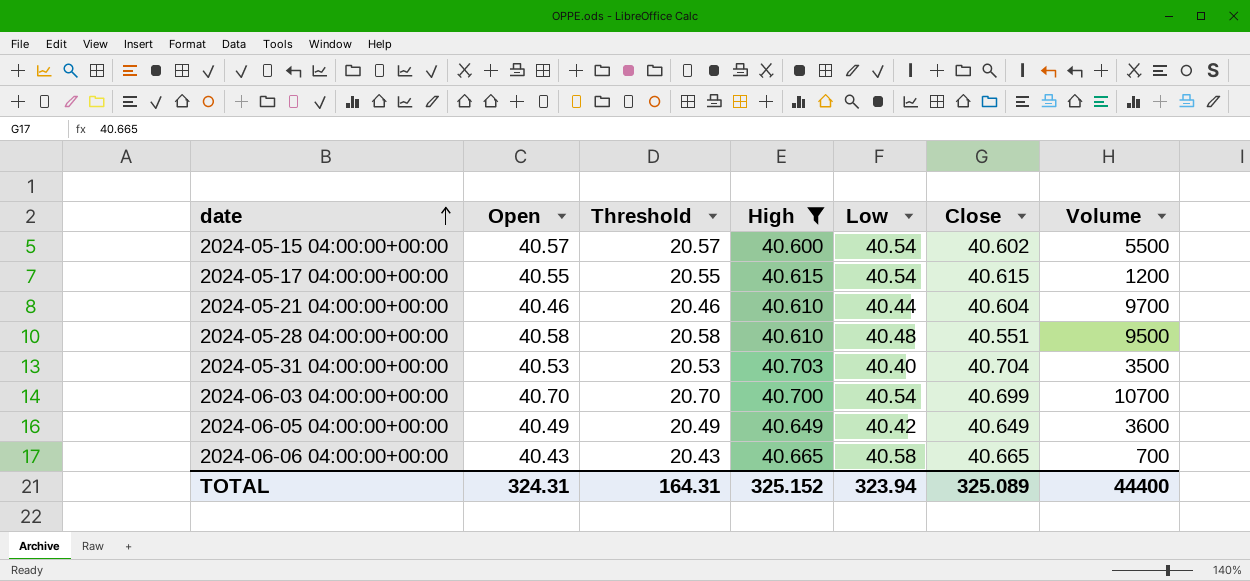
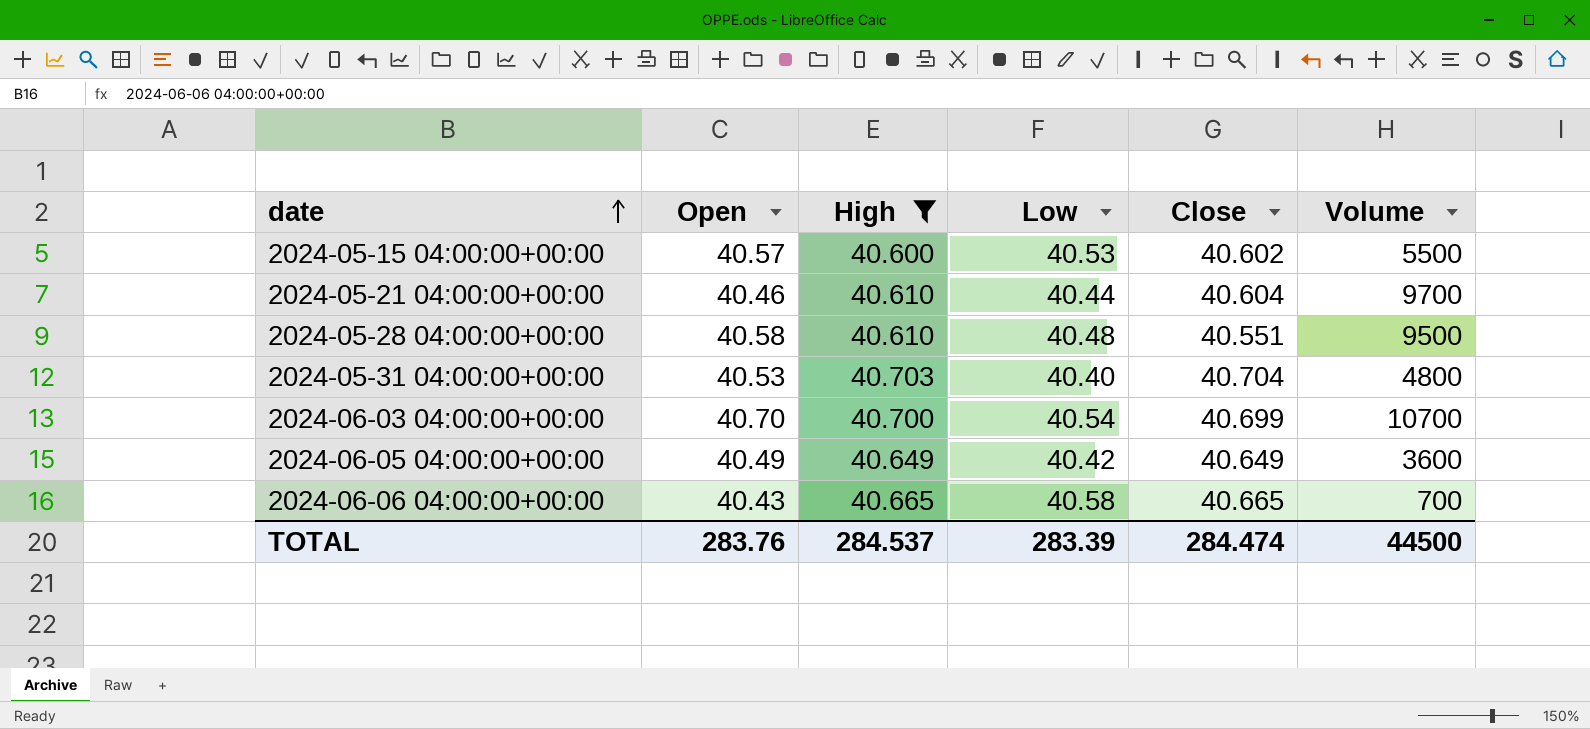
column Threshold | formula: [Open] - 20 -> none
row 2024-05-17 04:00:00+00:00: 40.55 | 20.55 | 40.615 | 40.54 | 40.615 | 1200 -> none
2024-05-15 04:00:00+00:00 | Low: 40.54 -> 40.53
2024-05-31 04:00:00+00:00 | Volume: 3500 -> 4800
TOTAL | Open: 324.31 -> 283.76
TOTAL | High: 325.152 -> 284.537
TOTAL | Low: 323.94 -> 283.39
TOTAL | Close: 325.089 -> 284.474
TOTAL | Volume: 44400 -> 44500

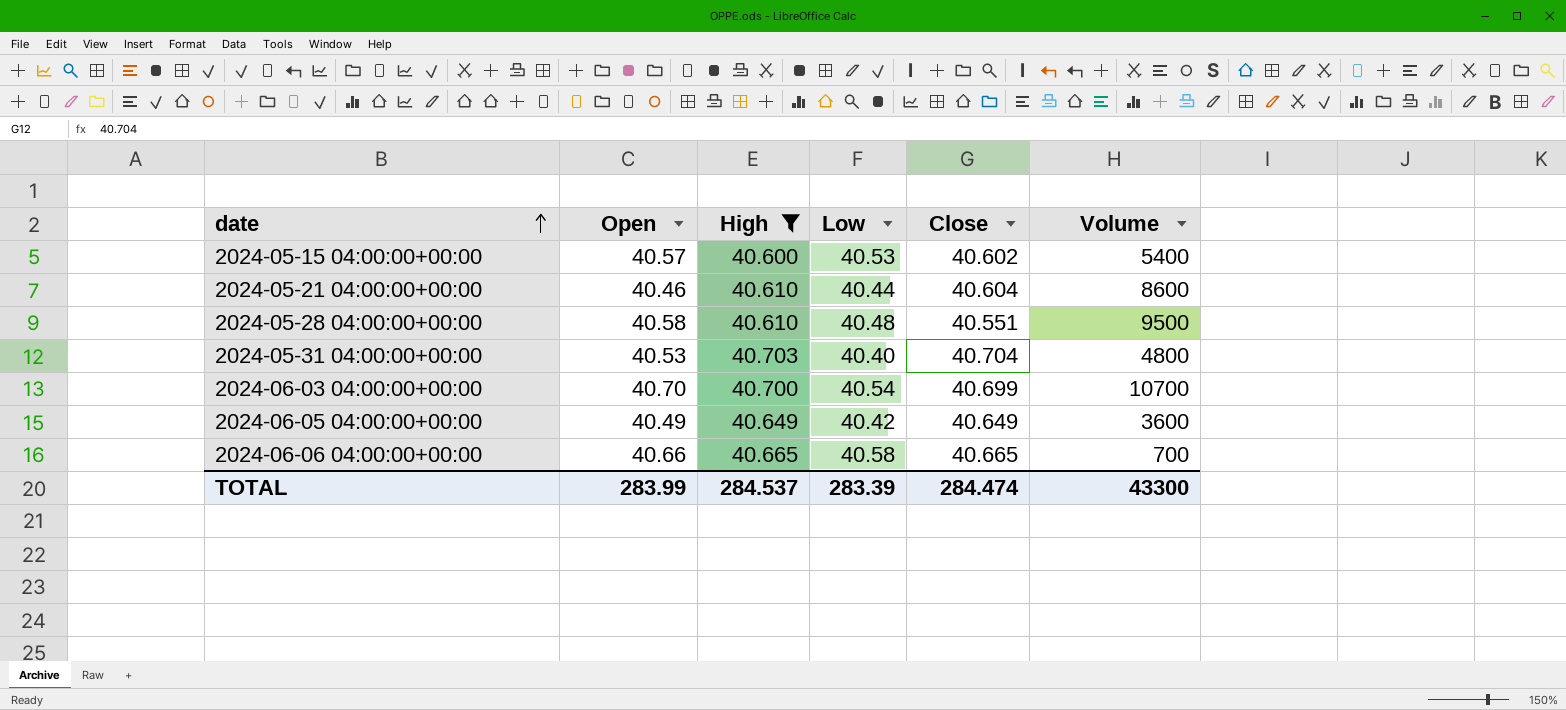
2024-05-15 04:00:00+00:00 | Volume: 5500 -> 5400
2024-05-21 04:00:00+00:00 | Volume: 9700 -> 8600
2024-06-06 04:00:00+00:00 | Open: 40.43 -> 40.66
TOTAL | Open: 283.76 -> 283.99
TOTAL | Volume: 44500 -> 43300

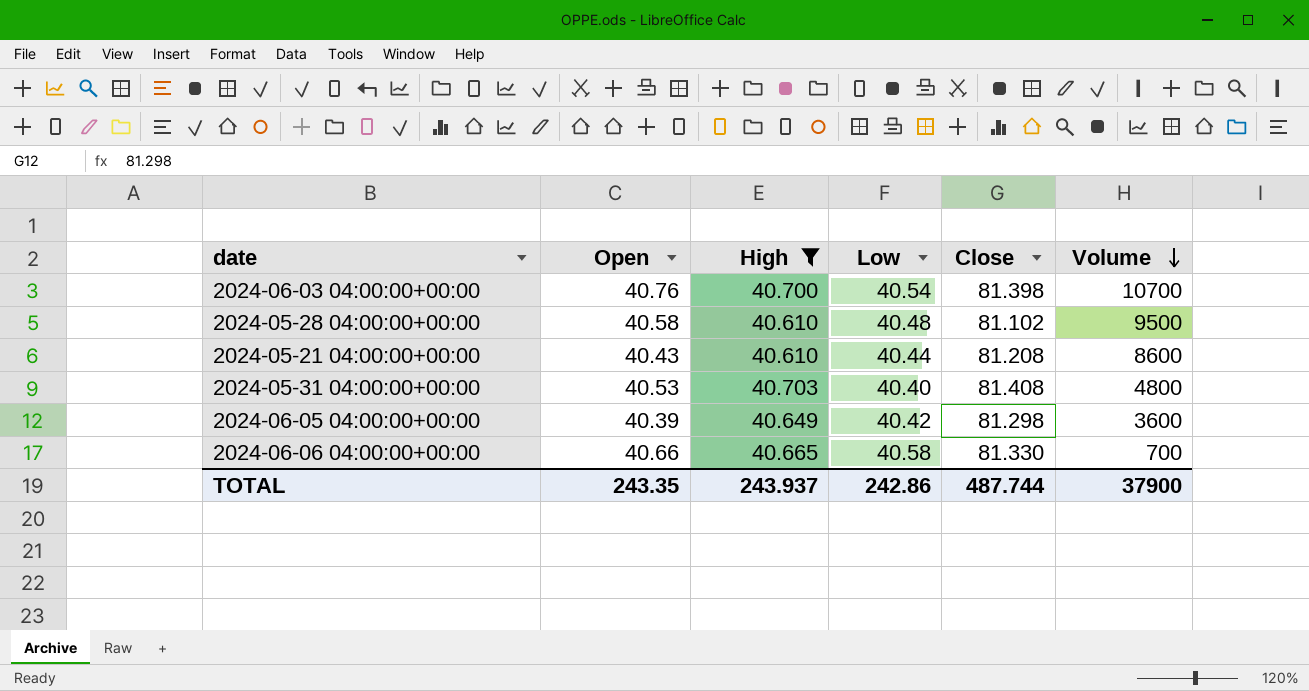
row order: date ascending -> Volume descending
row 2024-05-15 04:00:00+00:00: 40.57 | 40.600 | 40.53 | 40.602 | 5400 -> none
2024-06-03 04:00:00+00:00 | Open: 40.70 -> 40.76
2024-06-03 04:00:00+00:00 | Close: 40.699 -> 81.398
2024-05-28 04:00:00+00:00 | Close: 40.551 -> 81.102
2024-05-21 04:00:00+00:00 | Open: 40.46 -> 40.43
2024-05-21 04:00:00+00:00 | Close: 40.604 -> 81.208
2024-05-31 04:00:00+00:00 | Close: 40.704 -> 81.408
2024-06-05 04:00:00+00:00 | Open: 40.49 -> 40.39
2024-06-05 04:00:00+00:00 | Close: 40.649 -> 81.298
2024-06-06 04:00:00+00:00 | Close: 40.665 -> 81.330
TOTAL | Open: 283.99 -> 243.35
TOTAL | High: 284.537 -> 243.937
TOTAL | Low: 283.39 -> 242.86
TOTAL | Close: 284.474 -> 487.744
TOTAL | Volume: 43300 -> 37900

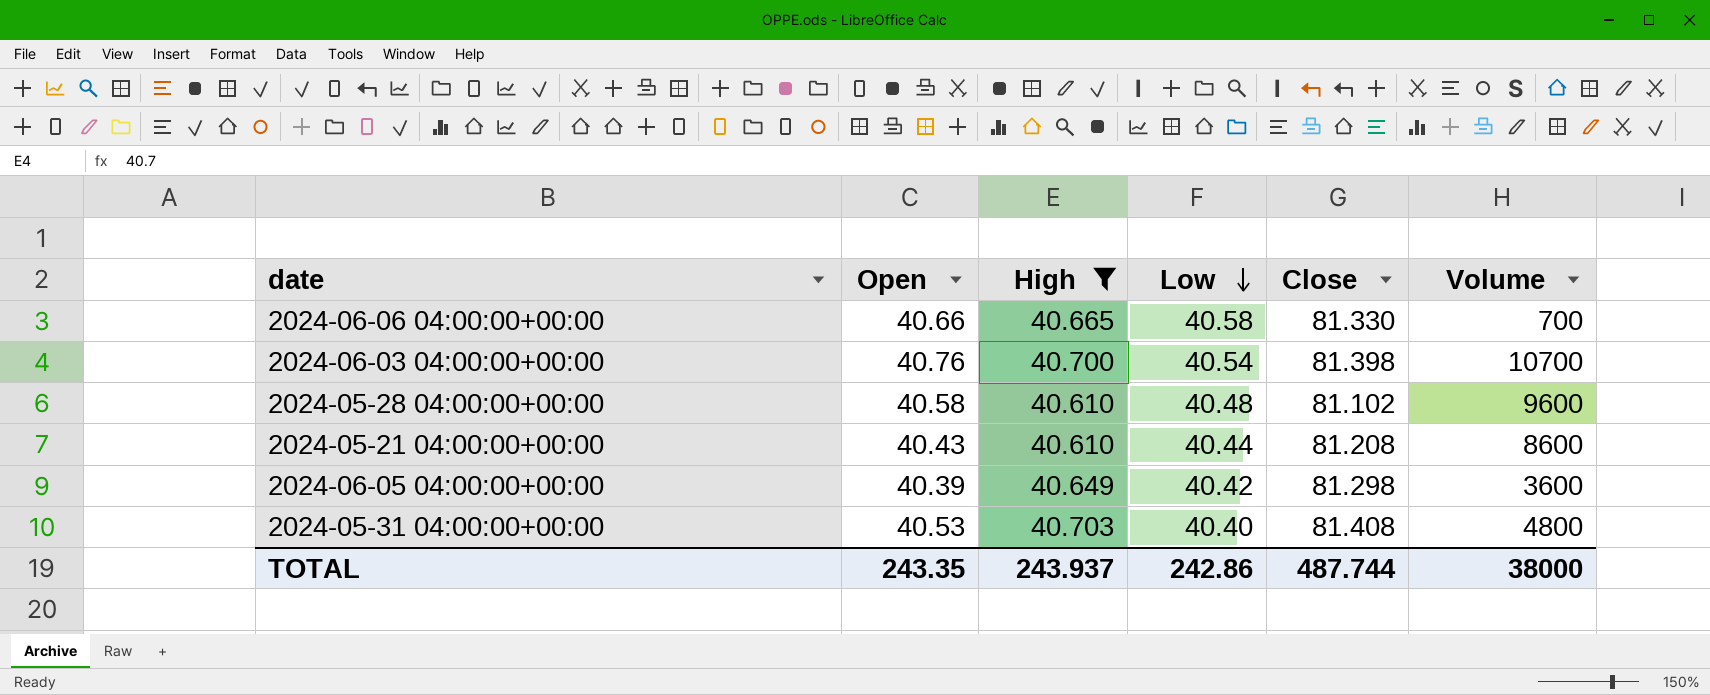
row order: Volume descending -> Low descending
2024-05-28 04:00:00+00:00 | Volume: 9500 -> 9600
TOTAL | Volume: 37900 -> 38000

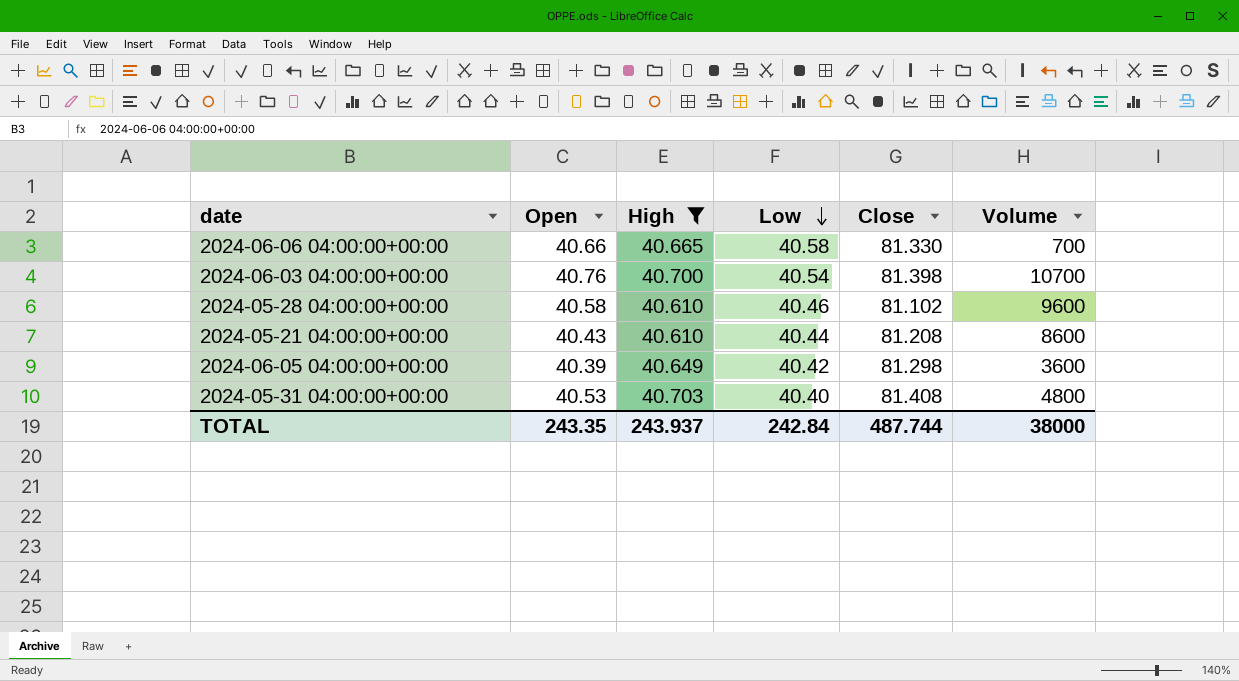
2024-05-28 04:00:00+00:00 | Low: 40.48 -> 40.46
TOTAL | Low: 242.86 -> 242.84

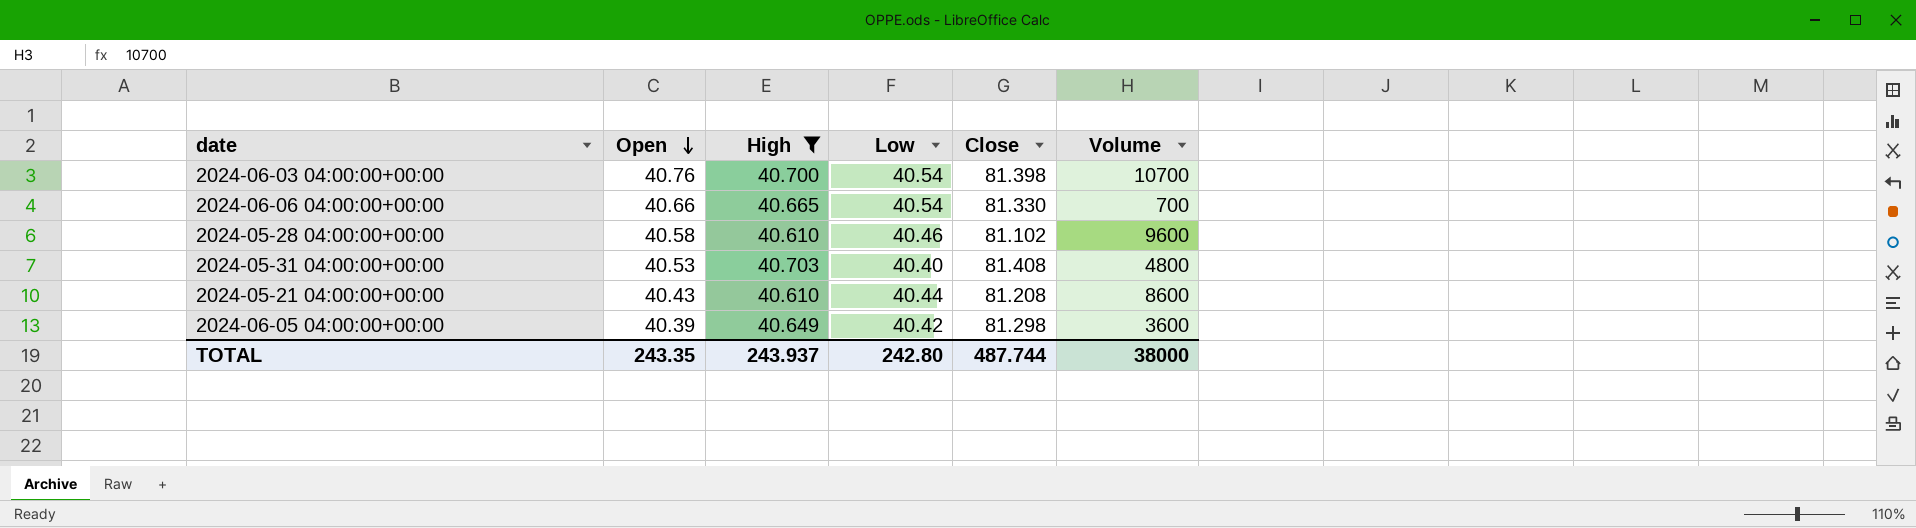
row order: Low descending -> Open descending
2024-06-06 04:00:00+00:00 | Low: 40.58 -> 40.54
TOTAL | Low: 242.84 -> 242.80

